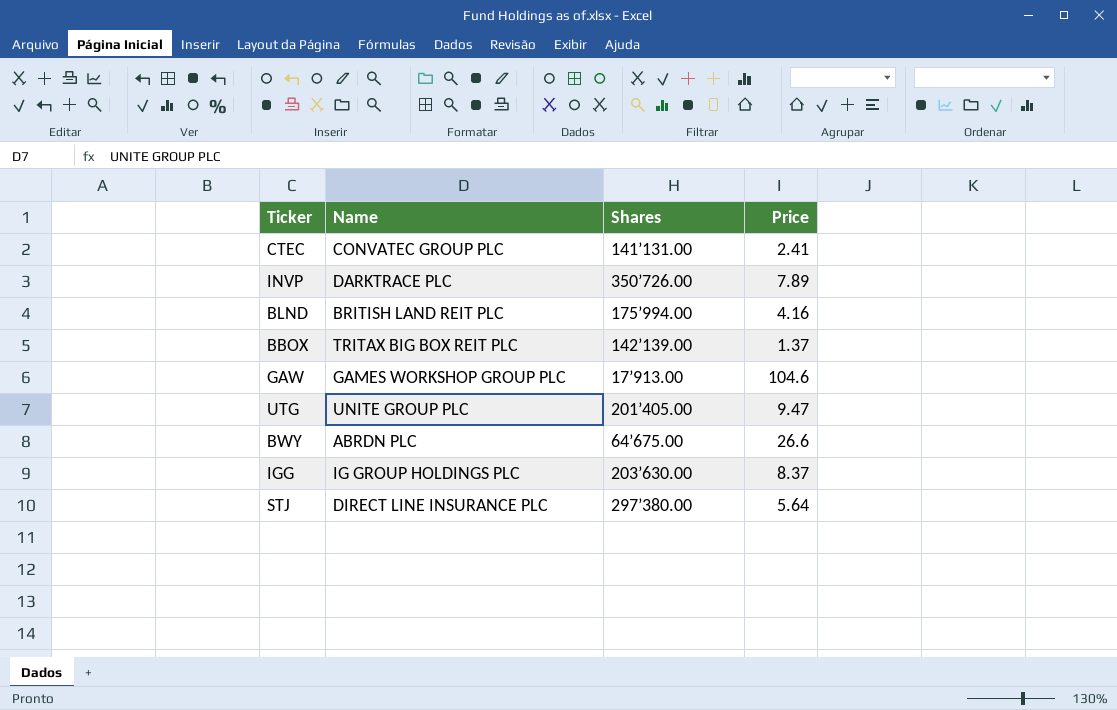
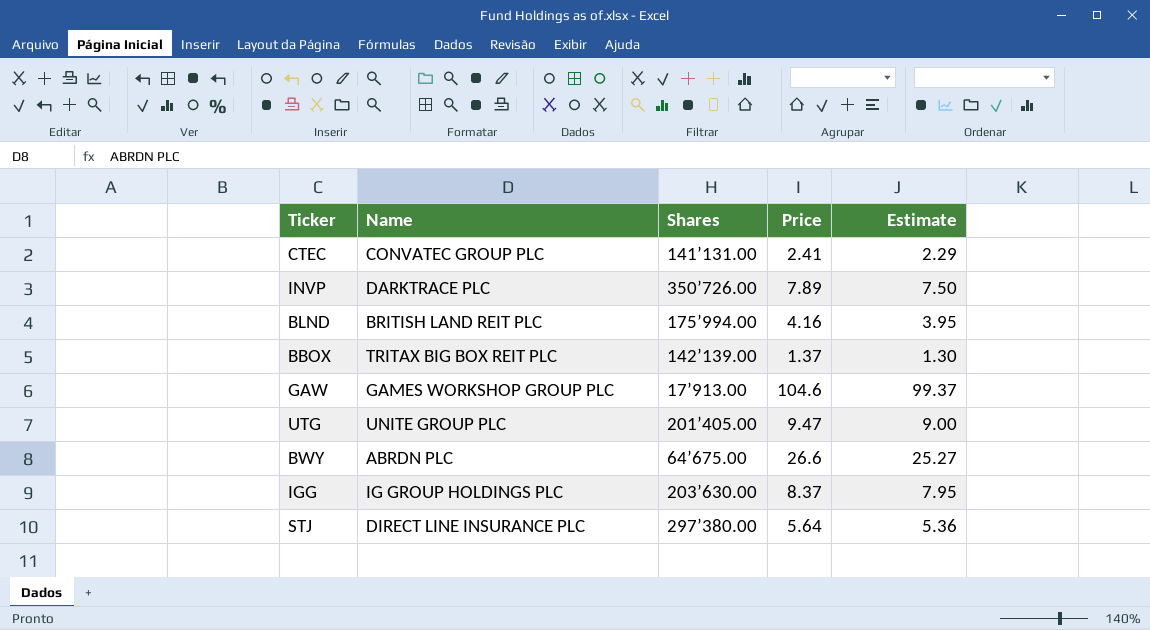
column Estimate | formula: none -> [Price] * 0.95

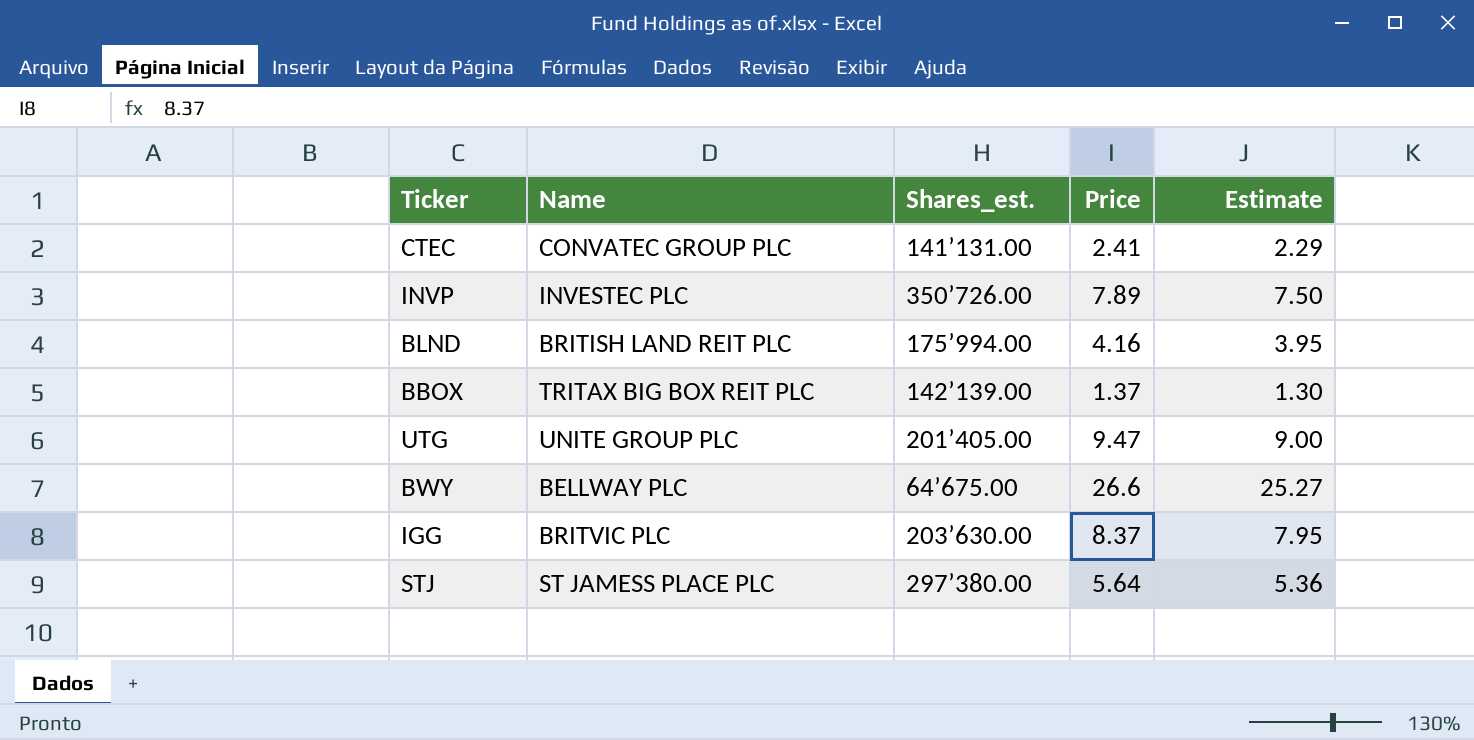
column name: Shares -> Shares_est.
row GAW: GAMES WORKSHOP GROUP PLC | 17’913.00 | 104.6 | 99.37 -> none
INVP | Name: DARKTRACE PLC -> INVESTEC PLC
BWY | Name: ABRDN PLC -> BELLWAY PLC
IGG | Name: IG GROUP HOLDINGS PLC -> BRITVIC PLC
STJ | Name: DIRECT LINE INSURANCE PLC -> ST JAMESS PLACE PLC

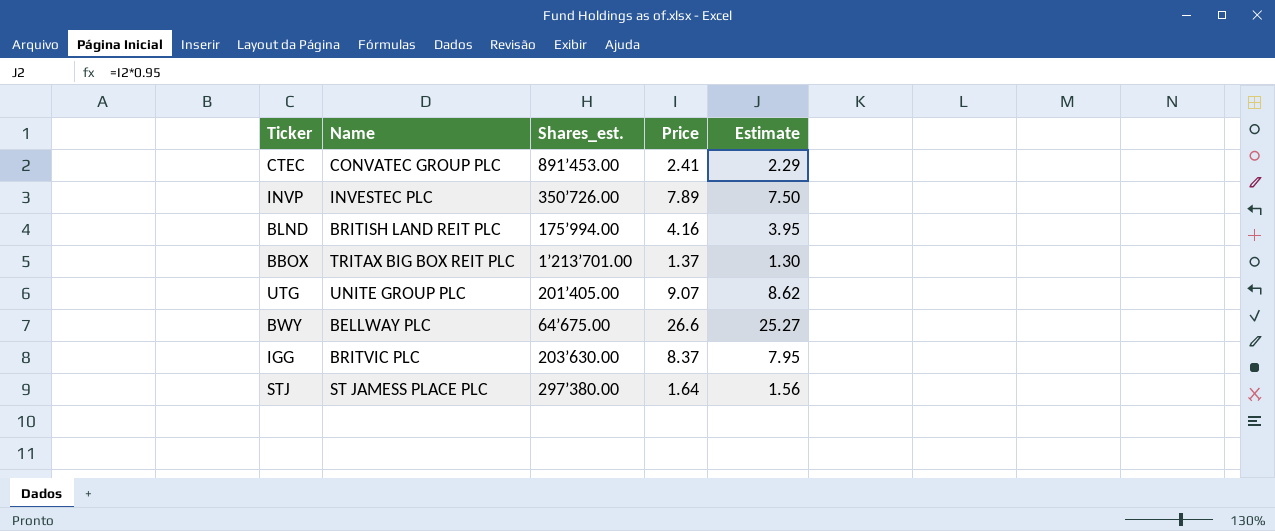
CTEC | Shares_est.: 141’131.00 -> 891’453.00
BBOX | Shares_est.: 142’139.00 -> 1’213’701.00
UTG | Price: 9.47 -> 9.07
UTG | Estimate: 9.00 -> 8.62
STJ | Price: 5.64 -> 1.64
STJ | Estimate: 5.36 -> 1.56

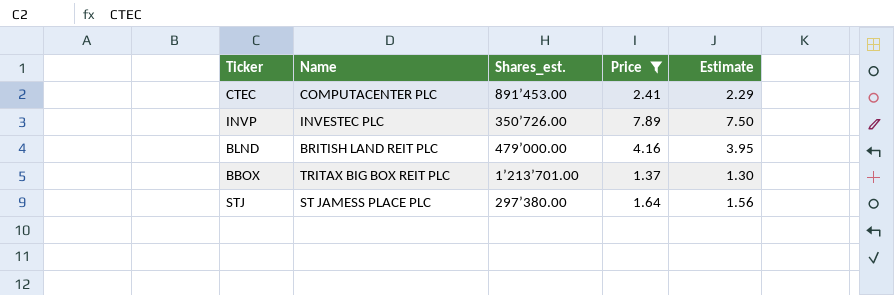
filter: none -> Price <= 7.89
CTEC | Name: CONVATEC GROUP PLC -> COMPUTACENTER PLC
BLND | Shares_est.: 175’994.00 -> 479’000.00

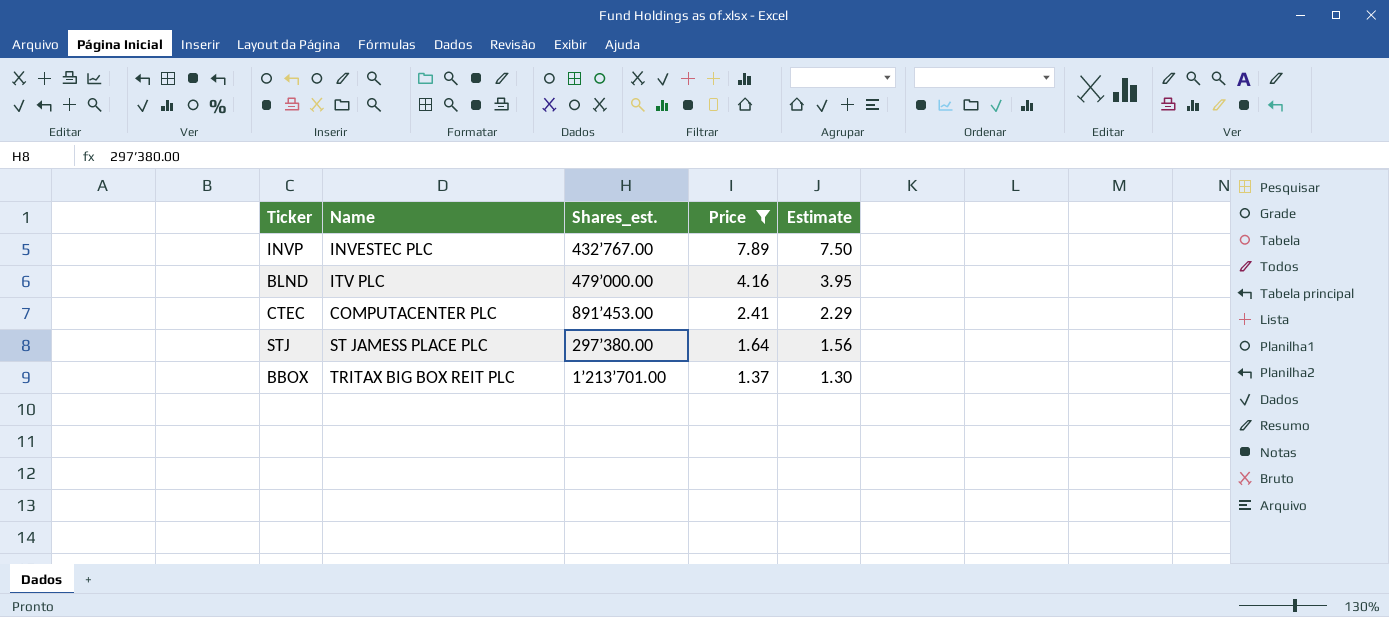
row order: none -> Price descending
INVP | Shares_est.: 350’726.00 -> 432’767.00
BLND | Name: BRITISH LAND REIT PLC -> ITV PLC

